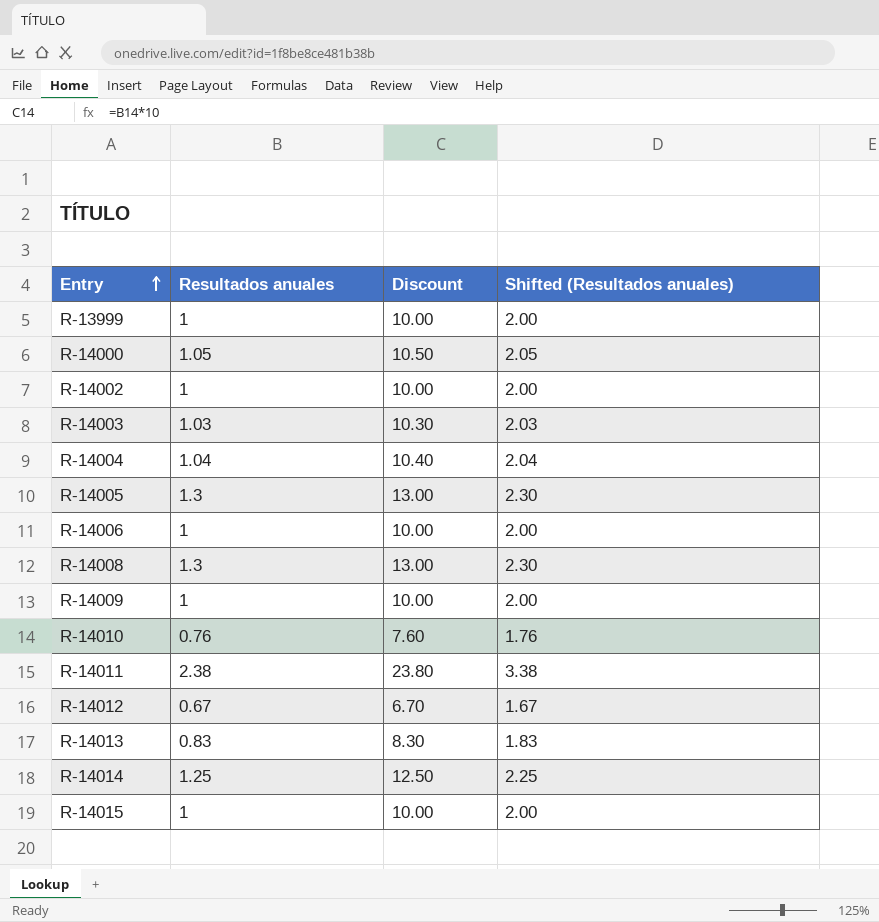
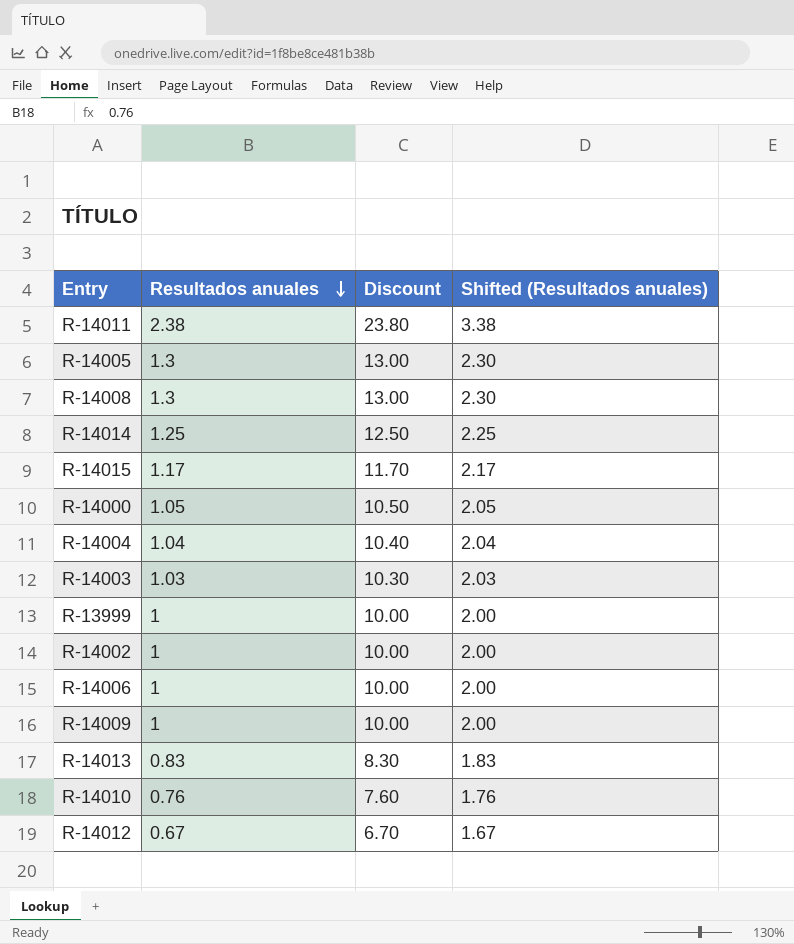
row order: Entry ascending -> Resultados anuales descending
R-14015 | Resultados anuales: 1 -> 1.17
R-14015 | Discount: 10.00 -> 11.70
R-14015 | Shifted (Resultados anuales): 2.00 -> 2.17

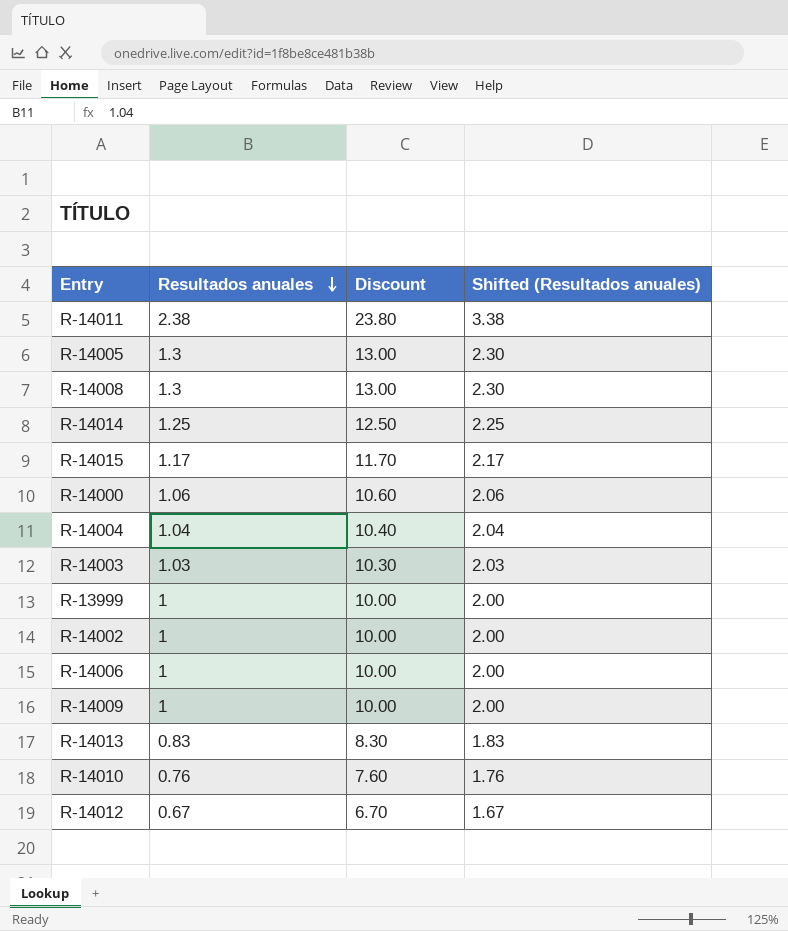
R-14000 | Resultados anuales: 1.05 -> 1.06
R-14000 | Discount: 10.50 -> 10.60
R-14000 | Shifted (Resultados anuales): 2.05 -> 2.06

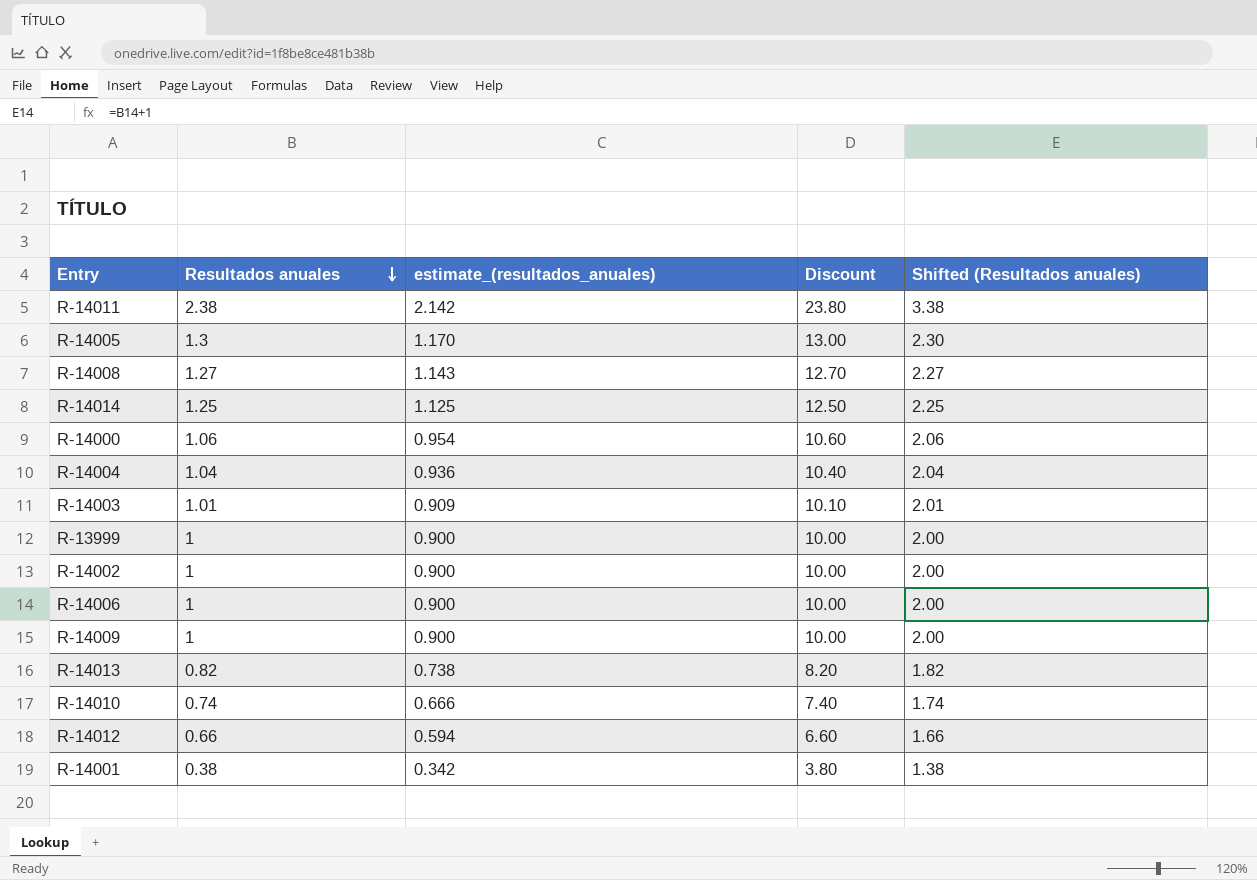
column estimate_(resultados_anuales) | formula: none -> [Resultados anuales] * 0.9
row R-14015: 1.17 | 11.70 | 2.17 -> none
R-14008 | Resultados anuales: 1.3 -> 1.27
R-14008 | Discount: 13.00 -> 12.70
R-14008 | Shifted (Resultados anuales): 2.30 -> 2.27
R-14003 | Resultados anuales: 1.03 -> 1.01
R-14003 | Discount: 10.30 -> 10.10
R-14003 | Shifted (Resultados anuales): 2.03 -> 2.01
R-14013 | Resultados anuales: 0.83 -> 0.82
R-14013 | Discount: 8.30 -> 8.20
R-14013 | Shifted (Resultados anuales): 1.83 -> 1.82
R-14010 | Resultados anuales: 0.76 -> 0.74
R-14010 | Discount: 7.60 -> 7.40
R-14010 | Shifted (Resultados anuales): 1.76 -> 1.74
R-14012 | Resultados anuales: 0.67 -> 0.66
R-14012 | Discount: 6.70 -> 6.60
R-14012 | Shifted (Resultados anuales): 1.67 -> 1.66
row R-14001: none -> 0.38 | 0.342 | 3.80 | 1.38

